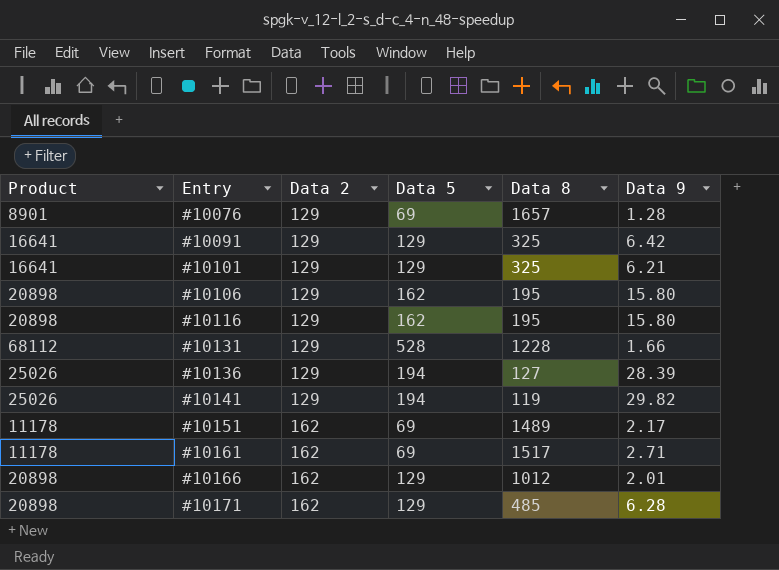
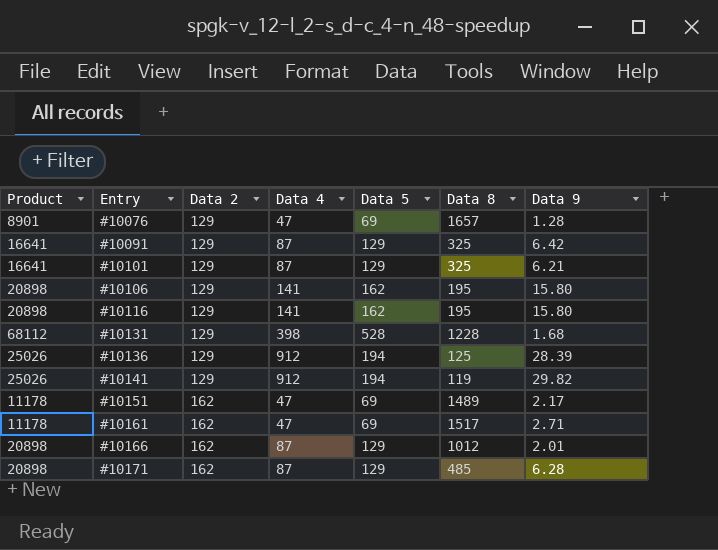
column Data 4 | position: none -> 4
#10131 | Data 9: 1.66 -> 1.68
#10136 | Data 8: 127 -> 125

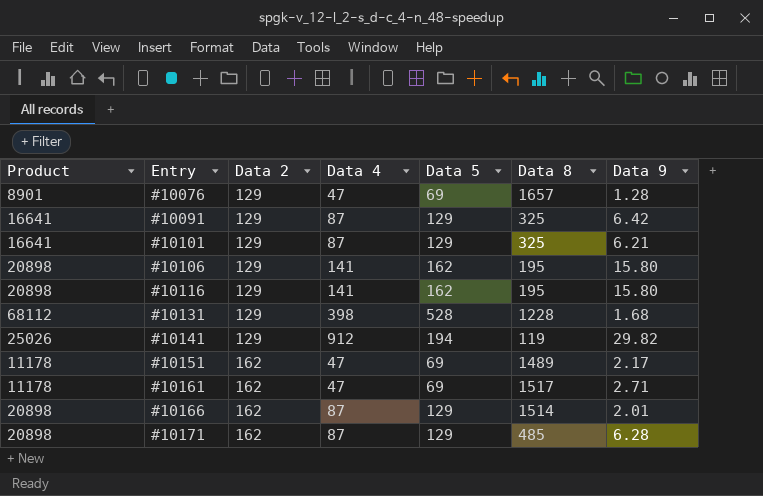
row #10136: 25026 | 129 | 912 | 194 | 125 | 28.39 -> none
#10166 | Data 8: 1012 -> 1514

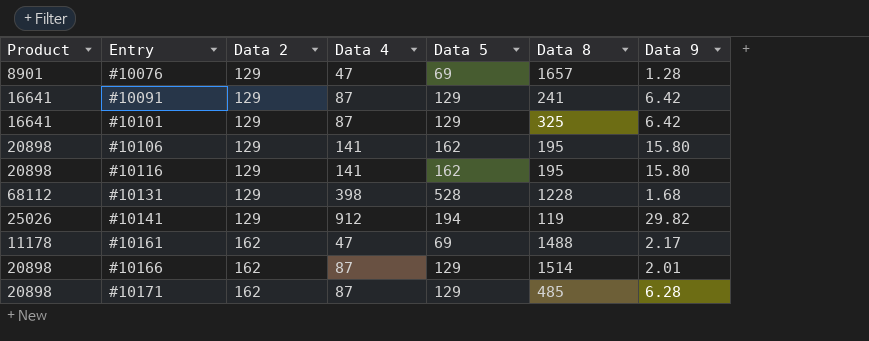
row #10151: 11178 | 162 | 47 | 69 | 1489 | 2.17 -> none
#10091 | Data 8: 325 -> 241
#10101 | Data 9: 6.21 -> 6.42
#10161 | Data 8: 1517 -> 1488
#10161 | Data 9: 2.71 -> 2.17

